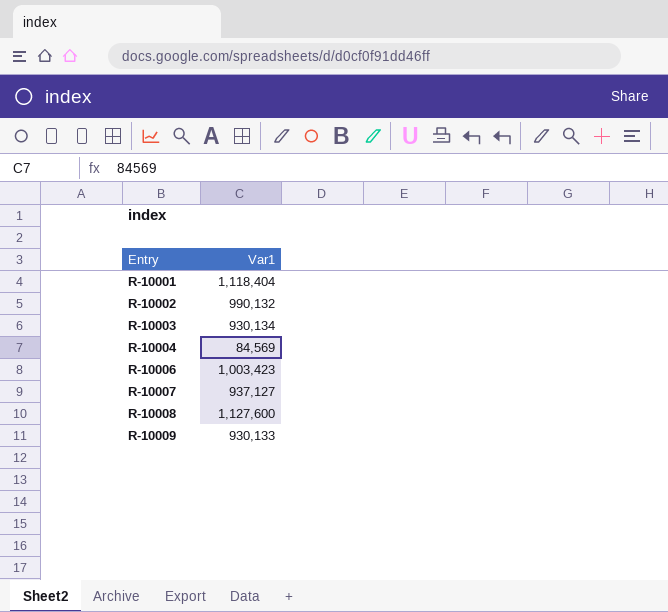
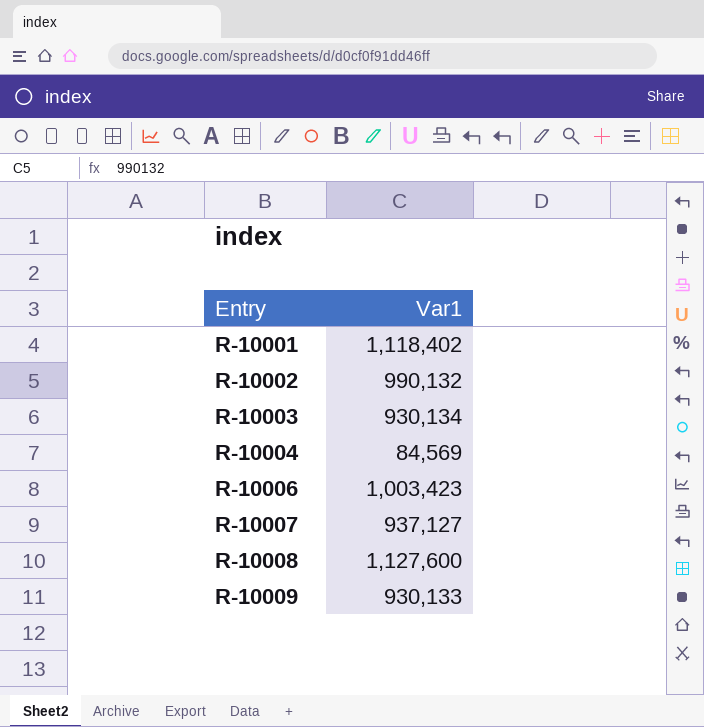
R-10001 | Var1: 1,118,404 -> 1,118,402

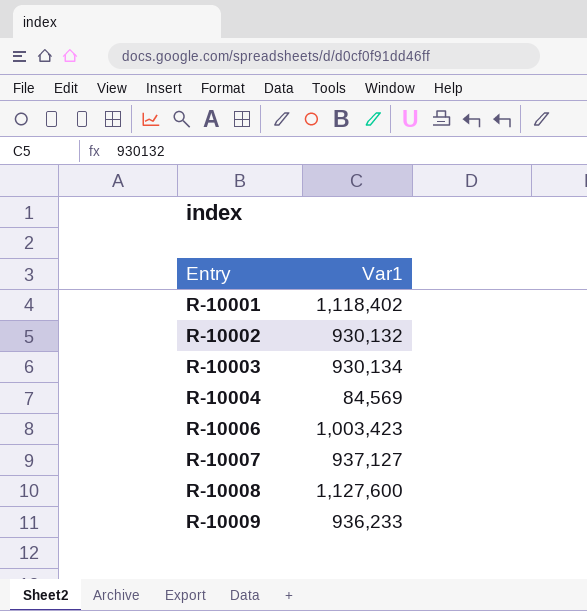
R-10002 | Var1: 990,132 -> 930,132
R-10009 | Var1: 930,133 -> 936,233

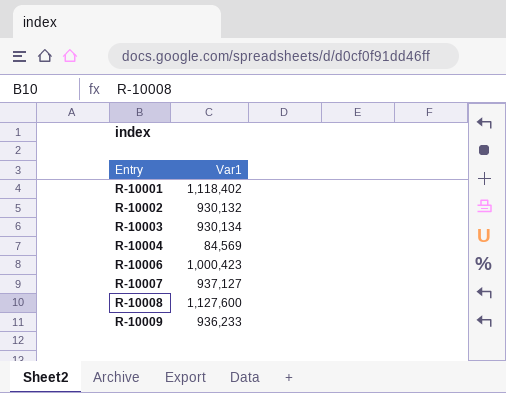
R-10006 | Var1: 1,003,423 -> 1,000,423

